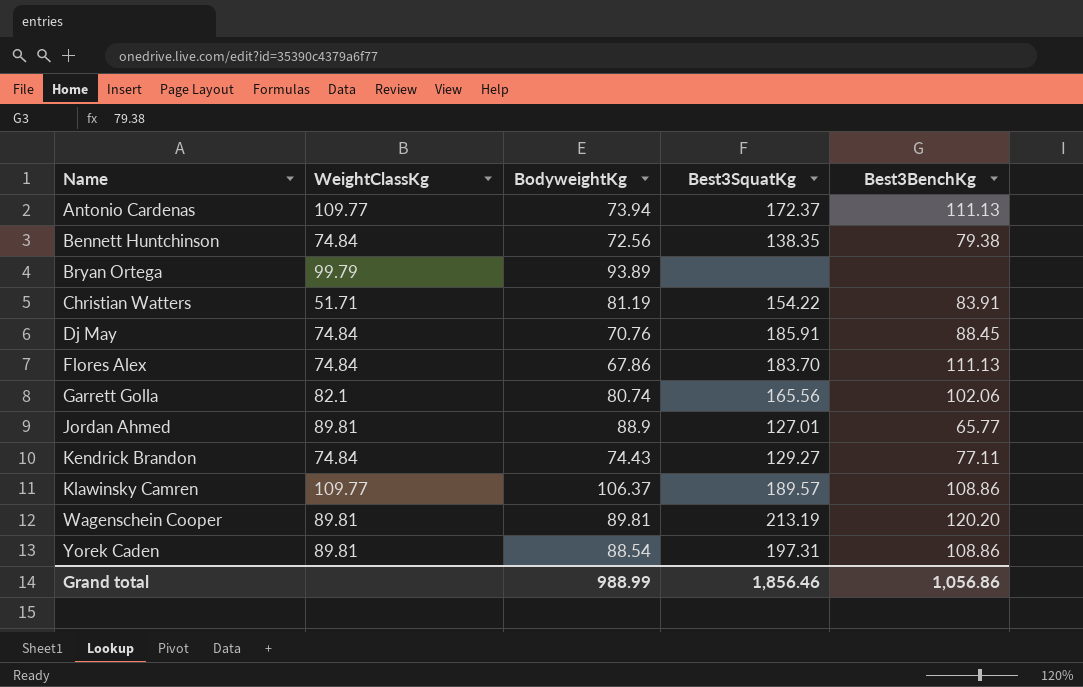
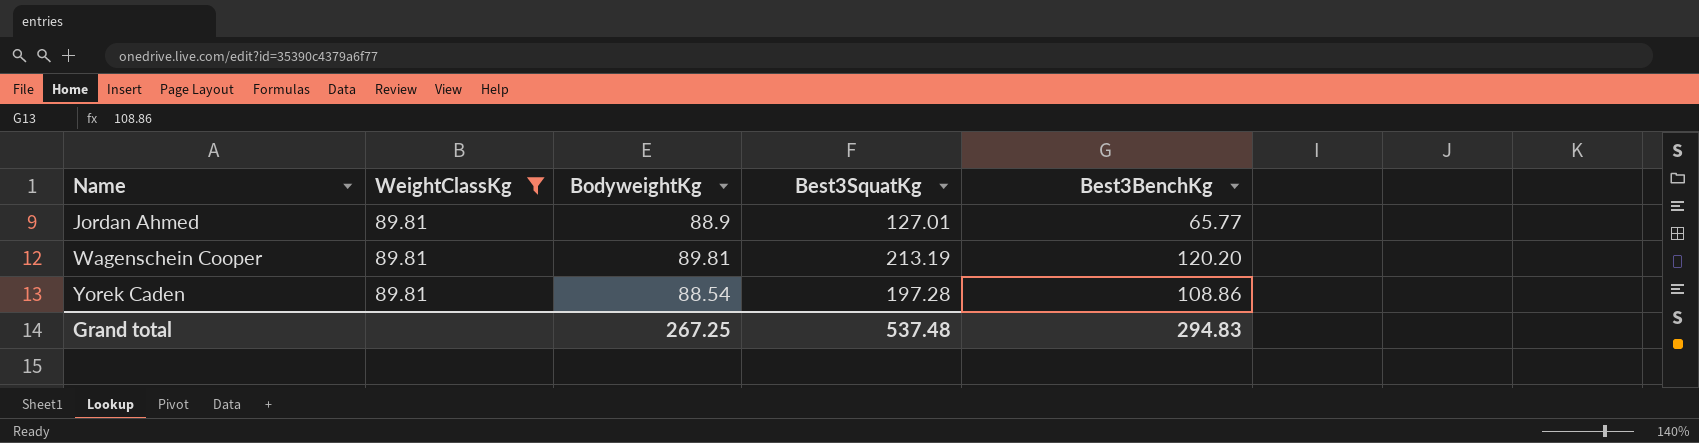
filter: none -> WeightClassKg = 89.81
Yorek Caden | Best3SquatKg: 197.31 -> 197.28
Grand total | BodyweightKg: 988.99 -> 267.25
Grand total | Best3SquatKg: 1,856.46 -> 537.48
Grand total | Best3BenchKg: 1,056.86 -> 294.83

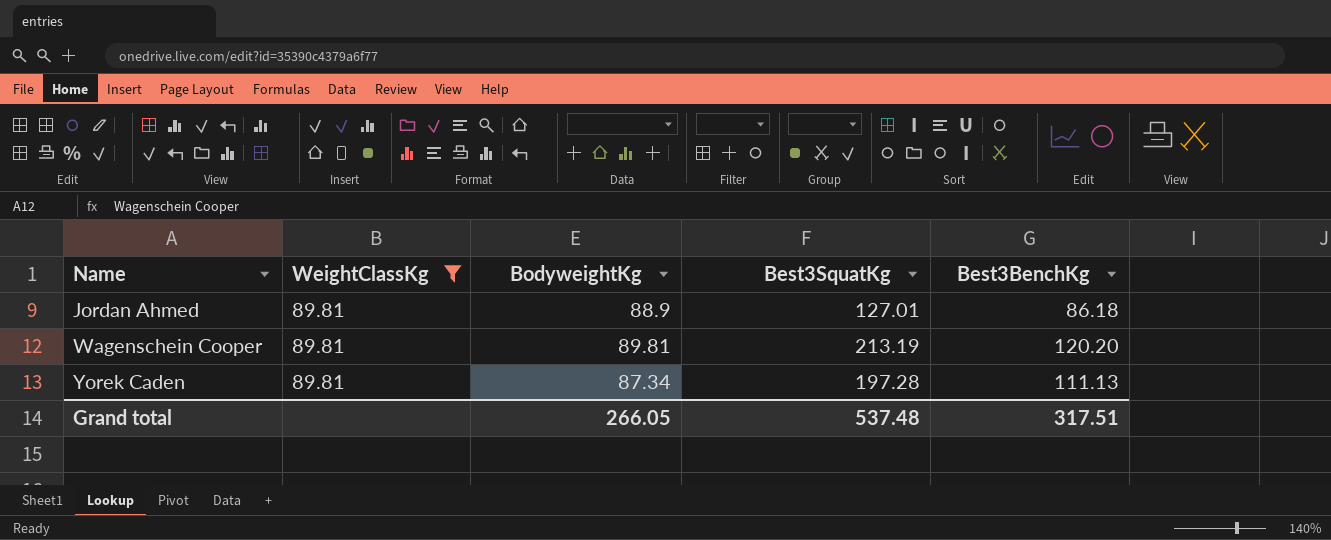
Jordan Ahmed | Best3BenchKg: 65.77 -> 86.18
Yorek Caden | BodyweightKg: 88.54 -> 87.34
Yorek Caden | Best3BenchKg: 108.86 -> 111.13
Grand total | BodyweightKg: 267.25 -> 266.05
Grand total | Best3BenchKg: 294.83 -> 317.51

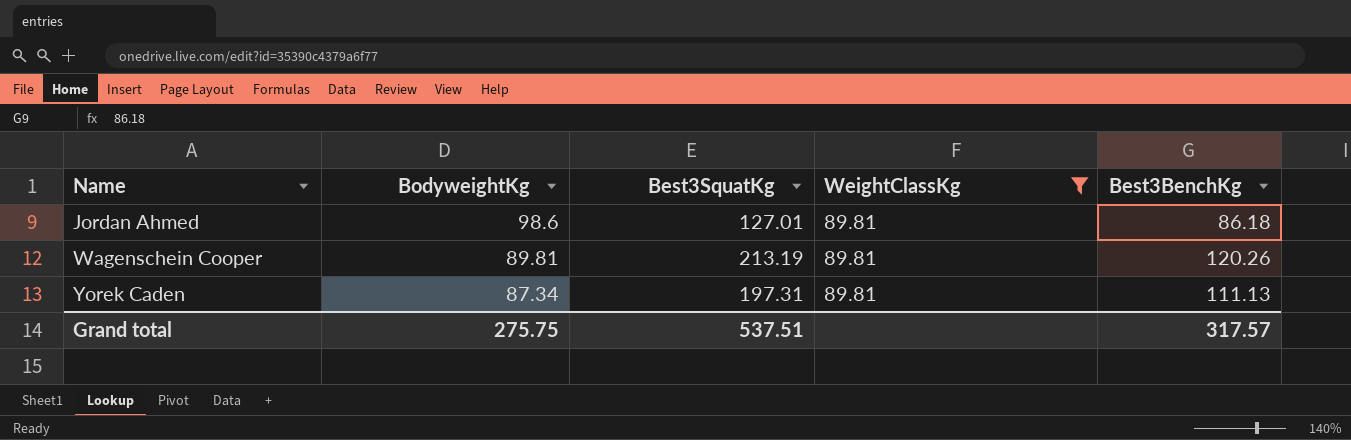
column WeightClassKg | position: 2 -> 4
Jordan Ahmed | BodyweightKg: 88.9 -> 98.6
Wagenschein Cooper | Best3BenchKg: 120.20 -> 120.26
Yorek Caden | Best3SquatKg: 197.28 -> 197.31
Grand total | BodyweightKg: 266.05 -> 275.75
Grand total | Best3SquatKg: 537.48 -> 537.51
Grand total | Best3BenchKg: 317.51 -> 317.57

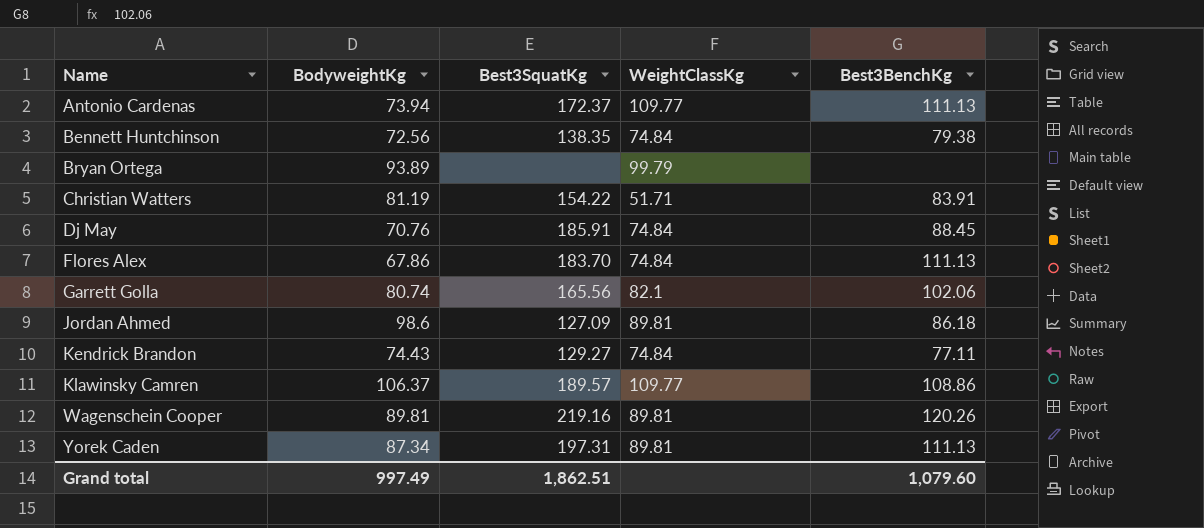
filter: WeightClassKg = 89.81 -> none
Jordan Ahmed | Best3SquatKg: 127.01 -> 127.09
Wagenschein Cooper | Best3SquatKg: 213.19 -> 219.16
Grand total | BodyweightKg: 275.75 -> 997.49
Grand total | Best3SquatKg: 537.51 -> 1,862.51
Grand total | Best3BenchKg: 317.57 -> 1,079.60

